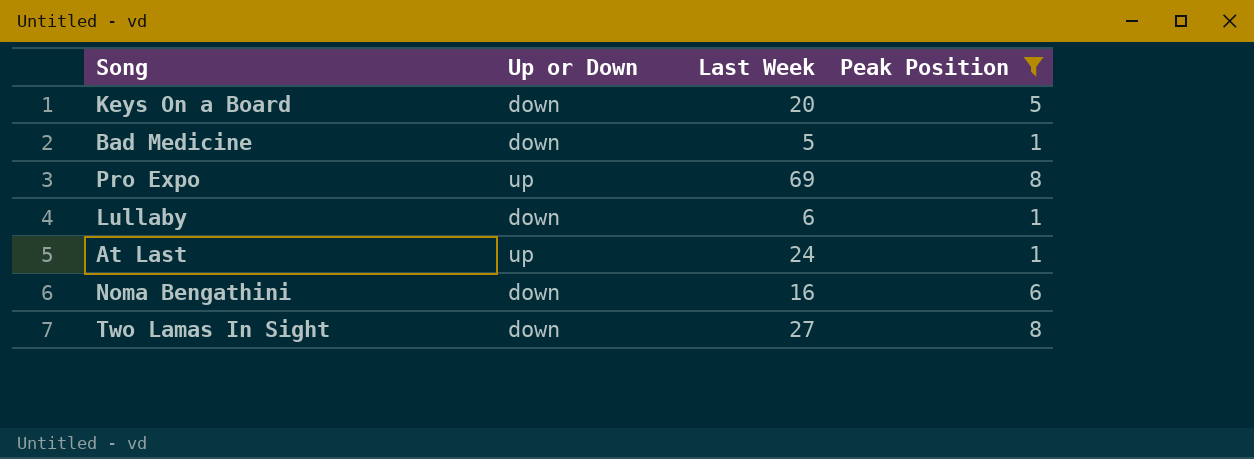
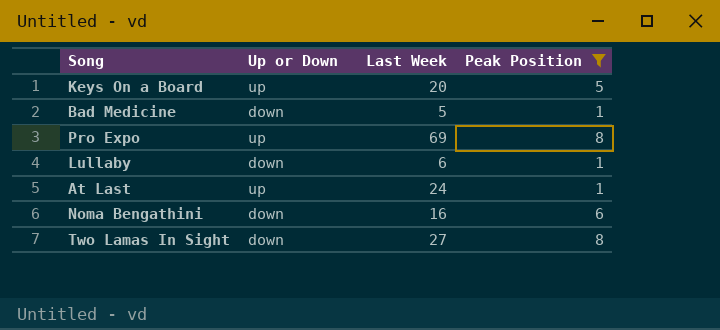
Keys On a Board | Up or Down: down -> up

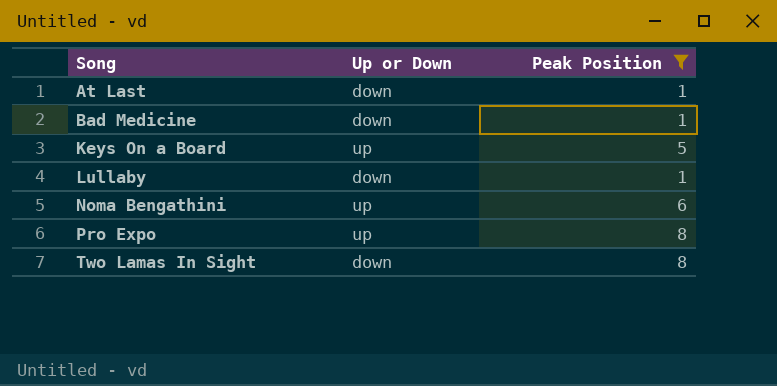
row order: none -> Song ascending
column Last Week | position: 3 -> none
At Last | Up or Down: up -> down
Noma Bengathini | Up or Down: down -> up

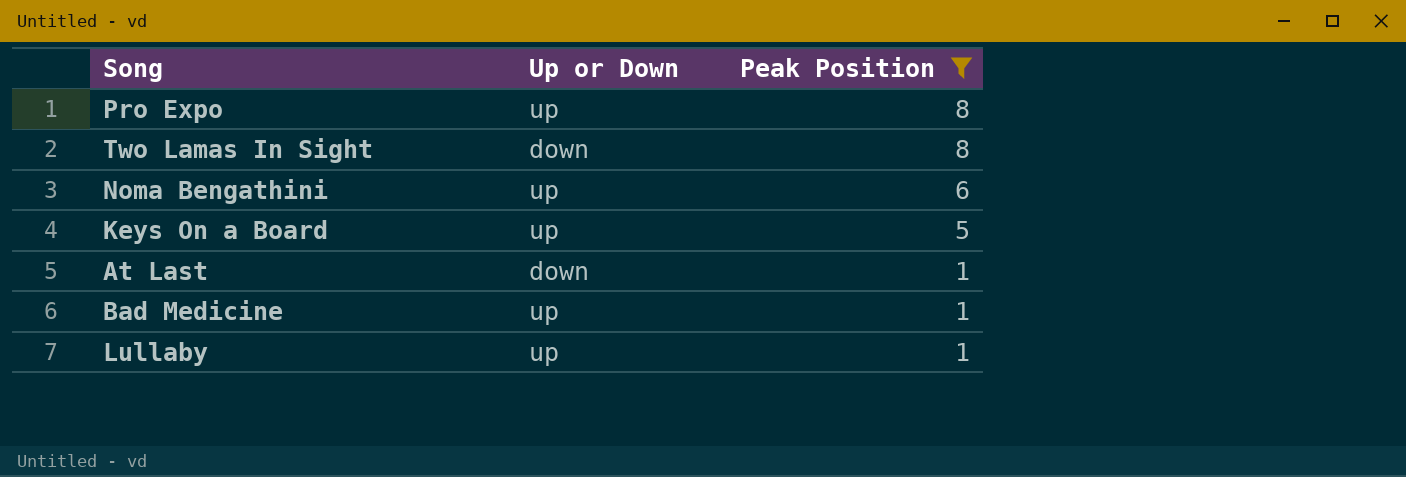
row order: Song ascending -> Peak Position descending
Bad Medicine | Up or Down: down -> up
Lullaby | Up or Down: down -> up

